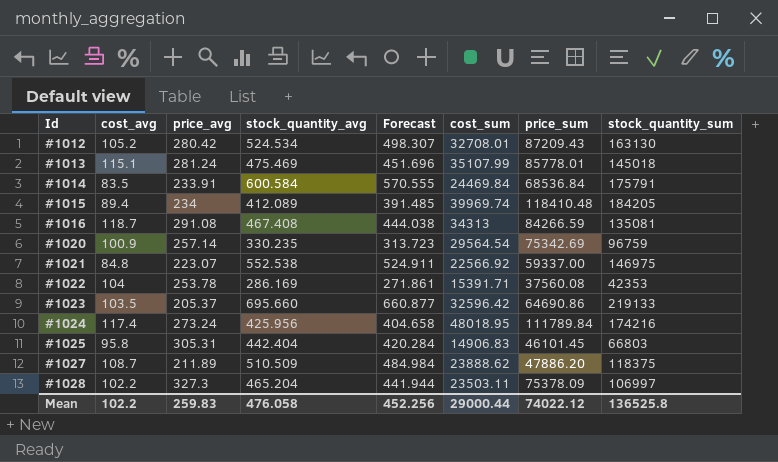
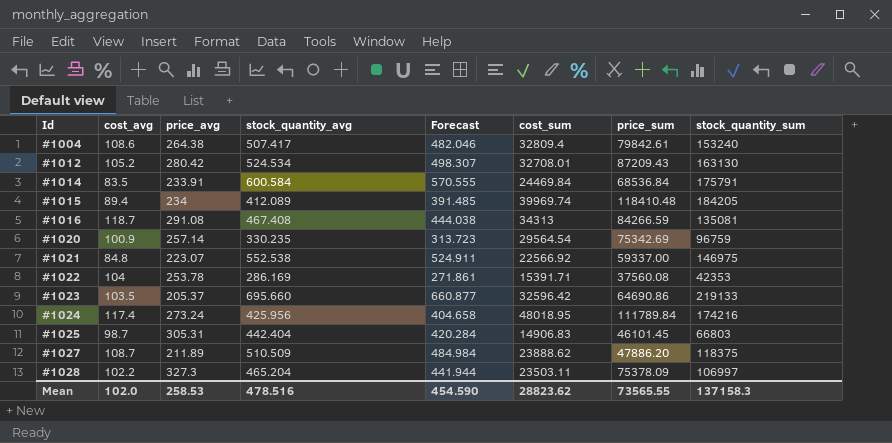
row #1013: 115.1 | 281.24 | 475.469 | 451.696 | 35107.99 | 85778.01 | 145018 -> none
row #1004: none -> 108.6 | 264.38 | 507.417 | 482.046 | 32809.4 | 79842.61 | 153240
#1025 | cost_avg: 95.8 -> 98.7
Mean | cost_avg: 102.2 -> 102.0
Mean | price_avg: 259.83 -> 258.53
Mean | stock_quantity_avg: 476.058 -> 478.516
Mean | Forecast: 452.256 -> 454.590
Mean | cost_sum: 29000.44 -> 28823.62
Mean | price_sum: 74022.12 -> 73565.55
Mean | stock_quantity_sum: 136525.8 -> 137158.3

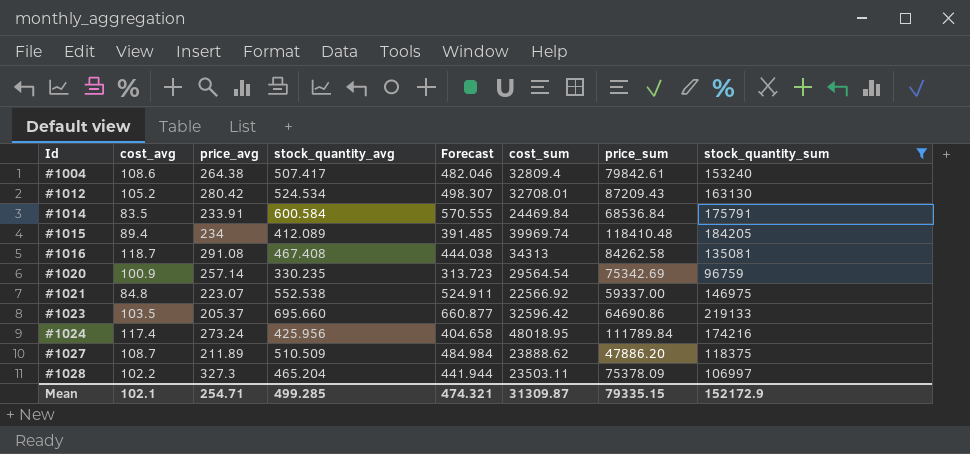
filter: none -> stock_quantity_sum >= 96759
#1016 | price_sum: 84266.59 -> 84262.58
Mean | cost_avg: 102.0 -> 102.1
Mean | price_avg: 258.53 -> 254.71
Mean | stock_quantity_avg: 478.516 -> 499.285
Mean | Forecast: 454.590 -> 474.321
Mean | cost_sum: 28823.62 -> 31309.87
Mean | price_sum: 73565.55 -> 79335.15
Mean | stock_quantity_sum: 137158.3 -> 152172.9

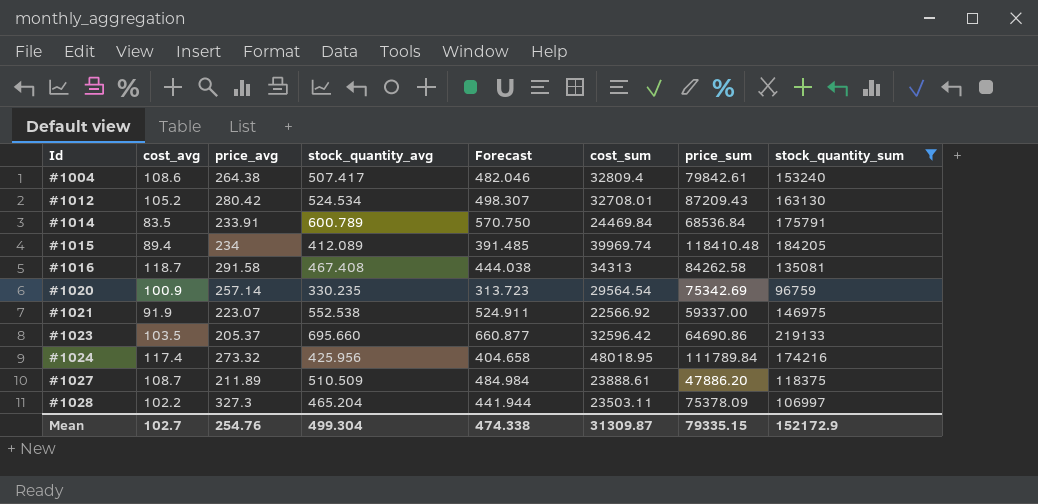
#1014 | stock_quantity_avg: 600.584 -> 600.789
#1014 | Forecast: 570.555 -> 570.750
#1016 | price_avg: 291.08 -> 291.58
#1021 | cost_avg: 84.8 -> 91.9
#1024 | price_avg: 273.24 -> 273.32
#1027 | cost_sum: 23888.62 -> 23888.61
Mean | cost_avg: 102.1 -> 102.7
Mean | price_avg: 254.71 -> 254.76
Mean | stock_quantity_avg: 499.285 -> 499.304
Mean | Forecast: 474.321 -> 474.338

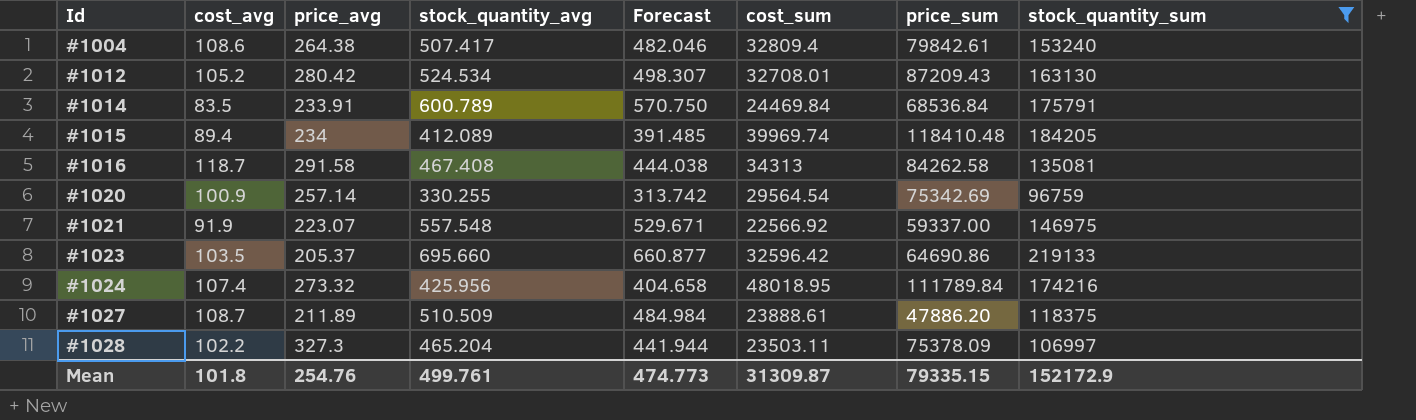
#1020 | stock_quantity_avg: 330.235 -> 330.255
#1020 | Forecast: 313.723 -> 313.742
#1021 | stock_quantity_avg: 552.538 -> 557.548
#1021 | Forecast: 524.911 -> 529.671
#1024 | cost_avg: 117.4 -> 107.4
Mean | cost_avg: 102.7 -> 101.8
Mean | stock_quantity_avg: 499.304 -> 499.761
Mean | Forecast: 474.338 -> 474.773

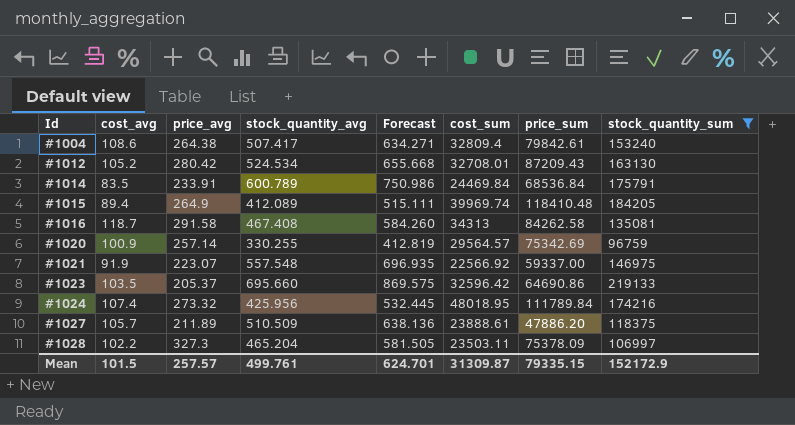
column Forecast | formula: [stock_quantity_avg] * 0.95 -> [stock_quantity_avg] * 1.25
#1015 | price_avg: 234 -> 264.9
#1020 | cost_sum: 29564.54 -> 29564.57
#1027 | cost_avg: 108.7 -> 105.7
Mean | cost_avg: 101.8 -> 101.5
Mean | price_avg: 254.76 -> 257.57
Mean | Forecast: 474.773 -> 624.701

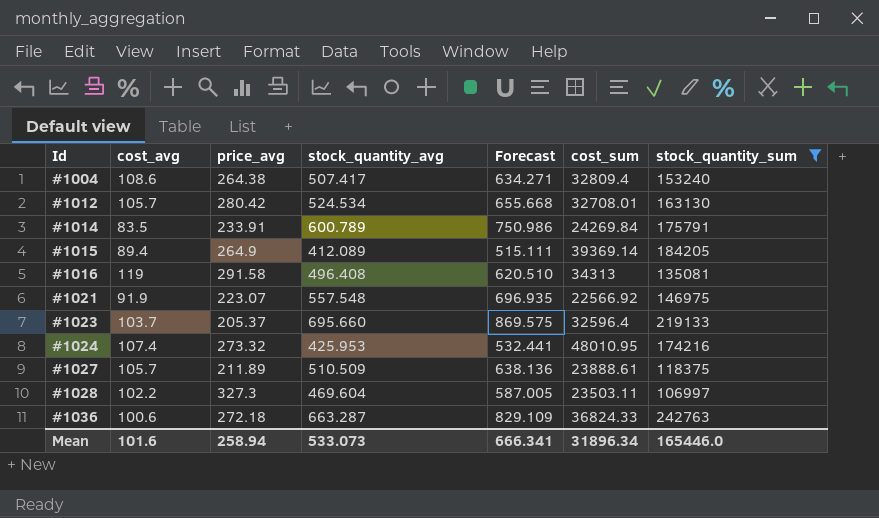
column price_sum | position: 7 -> none
row #1020: 100.9 | 257.14 | 330.255 | 412.819 | 29564.57 | 75342.69 | 96759 -> none
#1012 | cost_avg: 105.2 -> 105.7
#1014 | cost_sum: 24469.84 -> 24269.84
#1015 | cost_sum: 39969.74 -> 39369.14
#1016 | cost_avg: 118.7 -> 119
#1016 | stock_quantity_avg: 467.408 -> 496.408
#1016 | Forecast: 584.260 -> 620.510
#1023 | cost_avg: 103.5 -> 103.7
#1023 | cost_sum: 32596.42 -> 32596.4
#1024 | stock_quantity_avg: 425.956 -> 425.953
#1024 | Forecast: 532.445 -> 532.441
#1024 | cost_sum: 48018.95 -> 48010.95
#1028 | stock_quantity_avg: 465.204 -> 469.604
#1028 | Forecast: 581.505 -> 587.005
row #1036: none -> 100.6 | 272.18 | 663.287 | 829.109 | 36824.33 | 242763
Mean | cost_avg: 101.5 -> 101.6
Mean | price_avg: 257.57 -> 258.94
Mean | stock_quantity_avg: 499.761 -> 533.073
Mean | Forecast: 624.701 -> 666.341
Mean | cost_sum: 31309.87 -> 31896.34
Mean | stock_quantity_sum: 152172.9 -> 165446.0

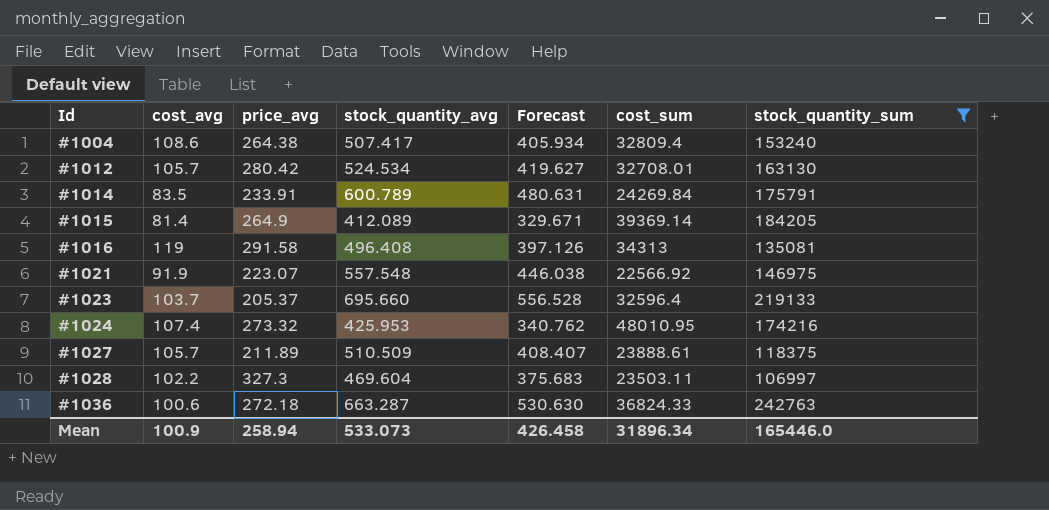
column Forecast | formula: [stock_quantity_avg] * 1.25 -> [stock_quantity_avg] * 0.8
#1015 | cost_avg: 89.4 -> 81.4
Mean | cost_avg: 101.6 -> 100.9
Mean | Forecast: 666.341 -> 426.458

